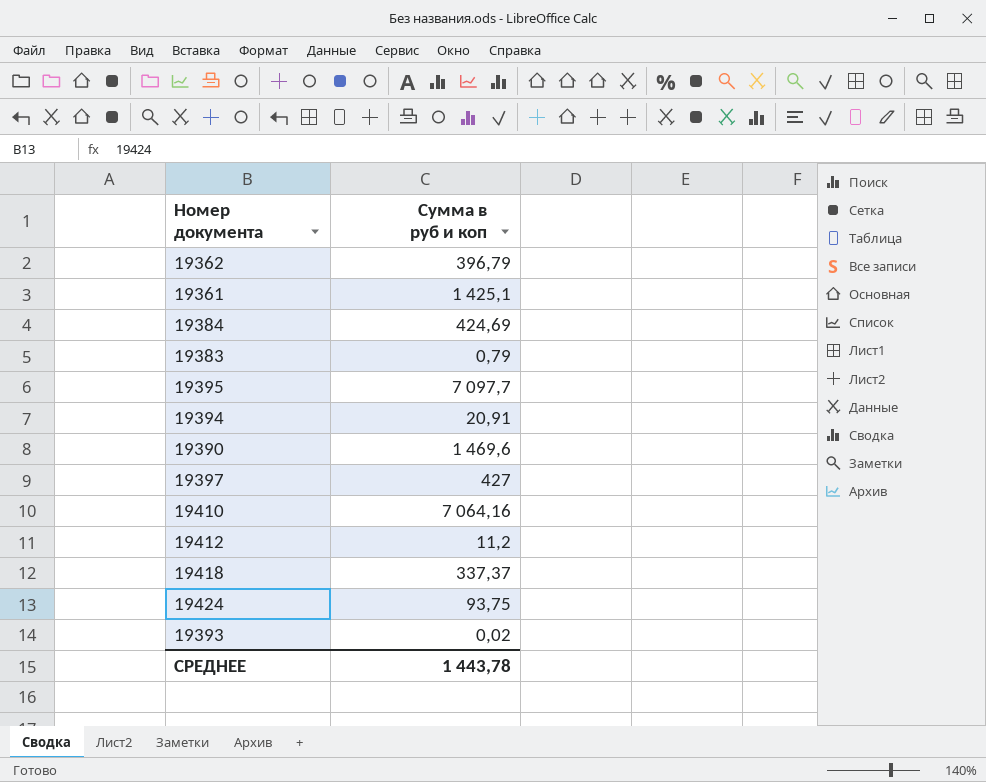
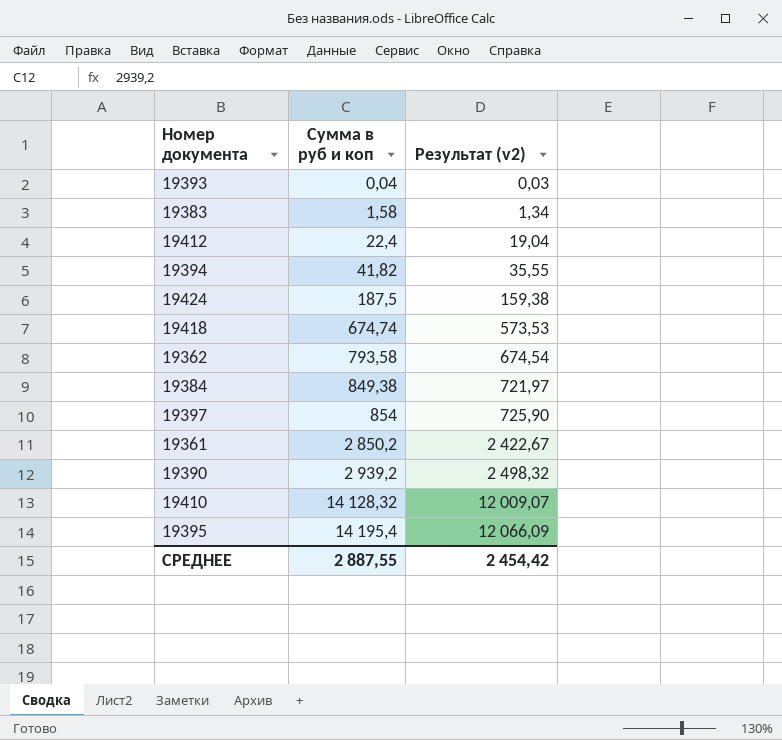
row order: none -> Сумма в руб и коп ascending
column Результат (v2) | formula: none -> [Сумма в руб и коп] * 0,85
19393 | Сумма в руб и коп: 0,02 -> 0,04
19383 | Сумма в руб и коп: 0,79 -> 1,58
19412 | Сумма в руб и коп: 11,2 -> 22,4
19394 | Сумма в руб и коп: 20,91 -> 41,82
19424 | Сумма в руб и коп: 93,75 -> 187,5
19418 | Сумма в руб и коп: 337,37 -> 674,74
19362 | Сумма в руб и коп: 396,79 -> 793,58
19384 | Сумма в руб и коп: 424,69 -> 849,38
19397 | Сумма в руб и коп: 427 -> 854
19361 | Сумма в руб и коп: 1 425,1 -> 2 850,2
19390 | Сумма в руб и коп: 1 469,6 -> 2 939,2
19410 | Сумма в руб и коп: 7 064,16 -> 14 128,32
19395 | Сумма в руб и коп: 7 097,7 -> 14 195,4
СРЕДНЕЕ | Сумма в руб и коп: 1 443,78 -> 2 887,55

